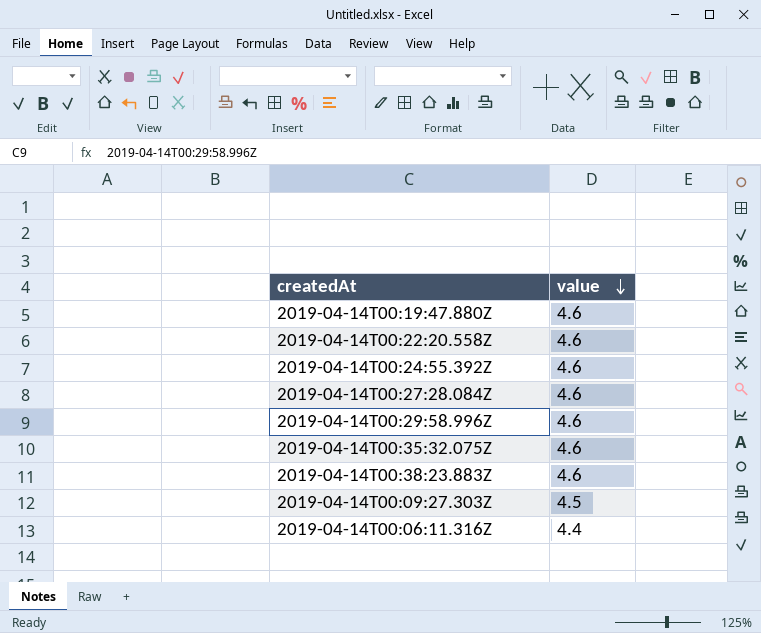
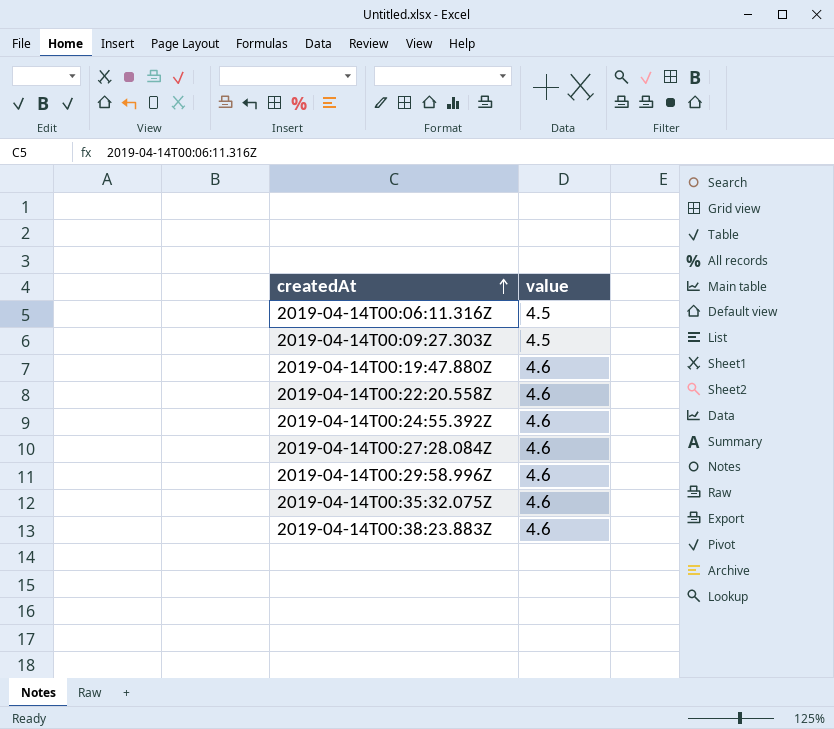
row order: value descending -> createdAt ascending
2019-04-14T00:06:11.316Z | value: 4.4 -> 4.5

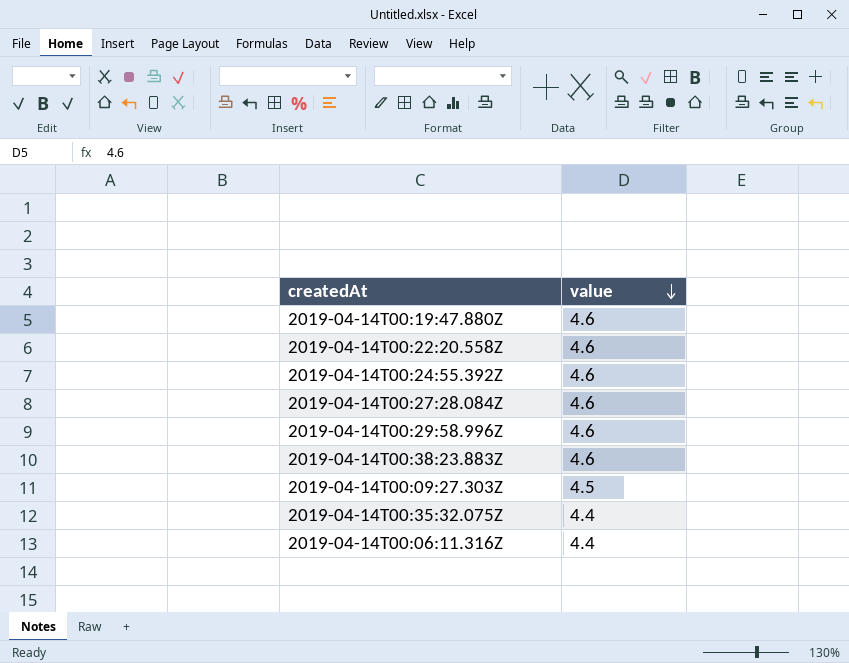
row order: createdAt ascending -> value descending
2019-04-14T00:35:32.075Z | value: 4.6 -> 4.4
2019-04-14T00:06:11.316Z | value: 4.5 -> 4.4

